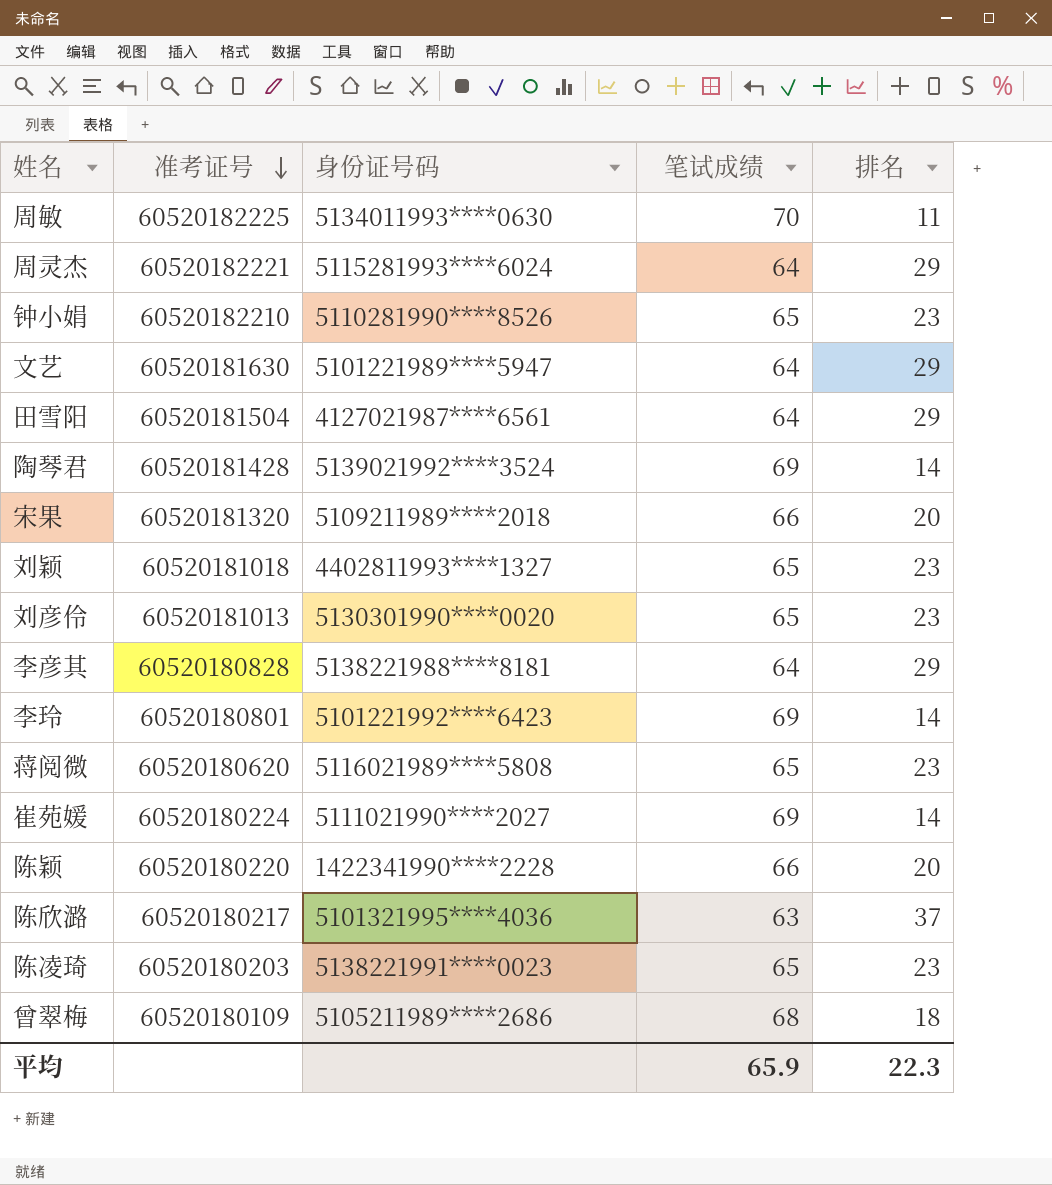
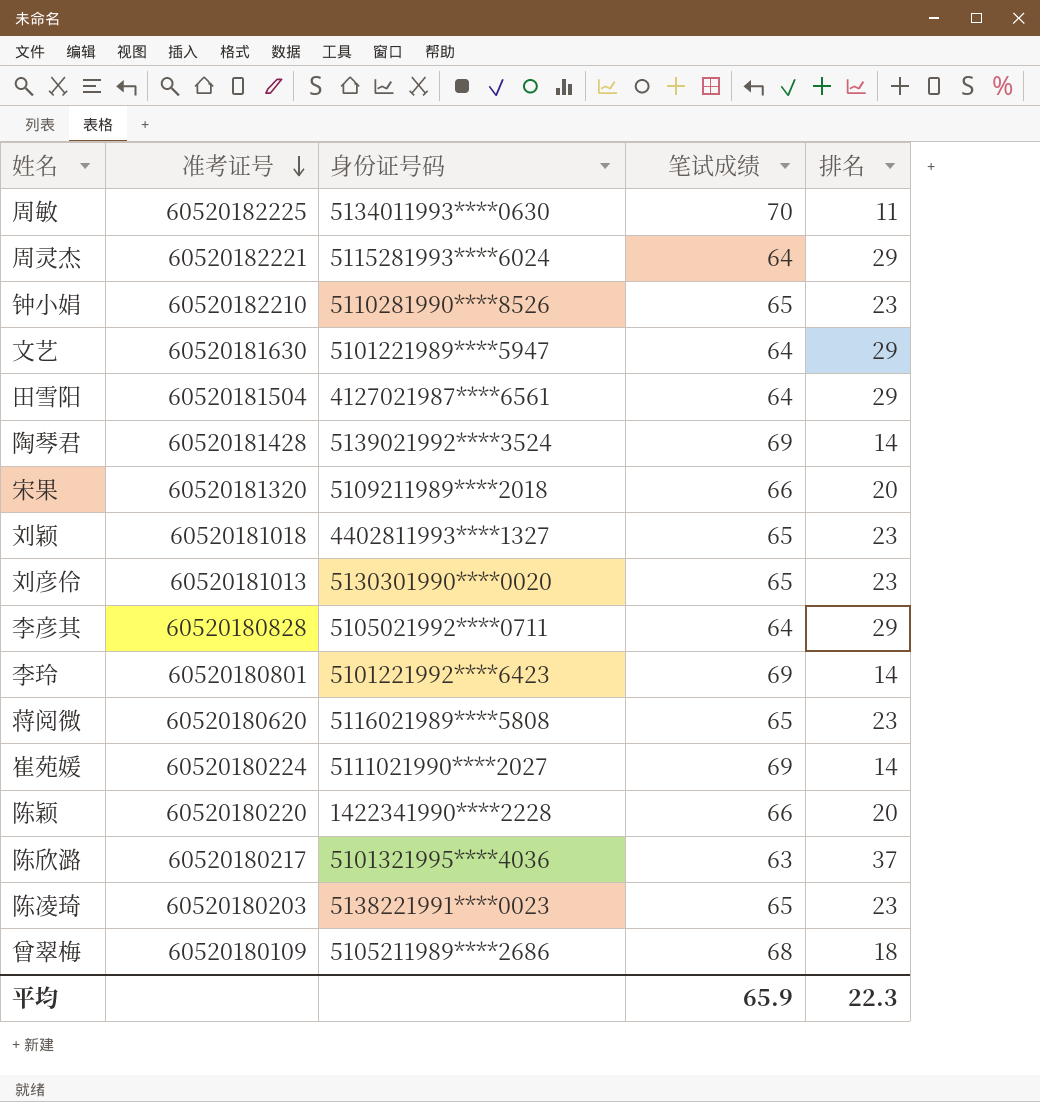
李彦其 | 身份证号码: 5138221988****8181 -> 5105021992****0711

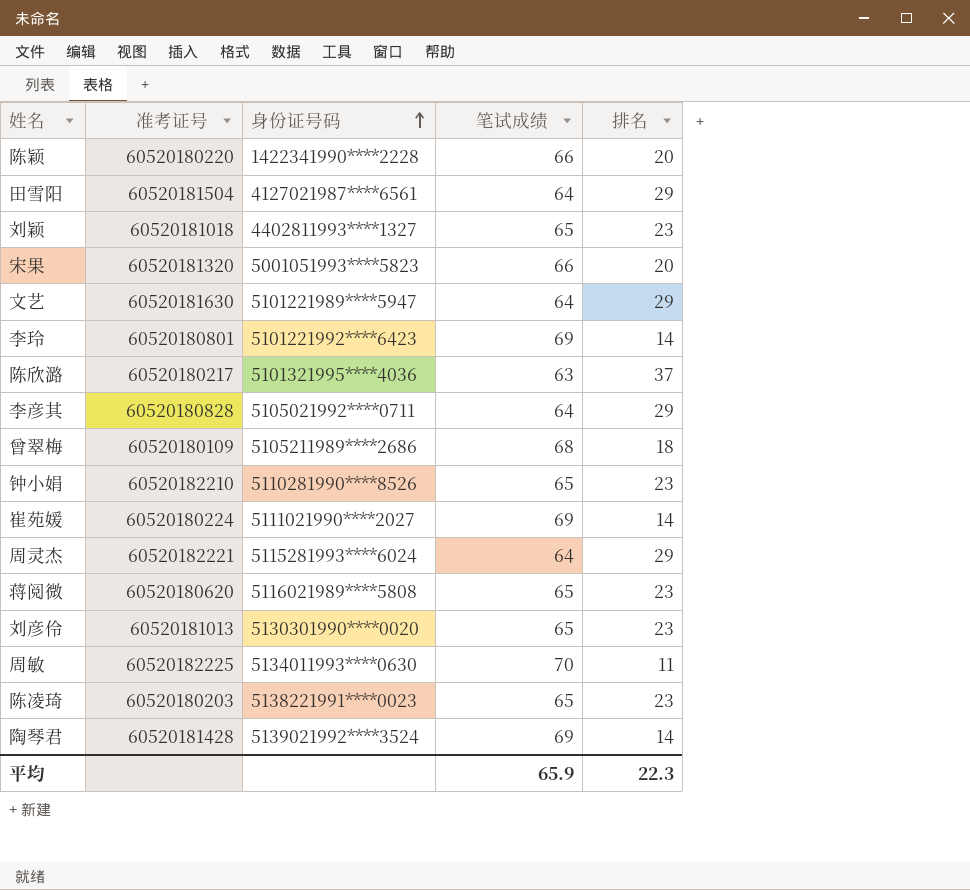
row order: 准考证号 descending -> 身份证号码 ascending
宋果 | 身份证号码: 5109211989****2018 -> 5001051993****5823

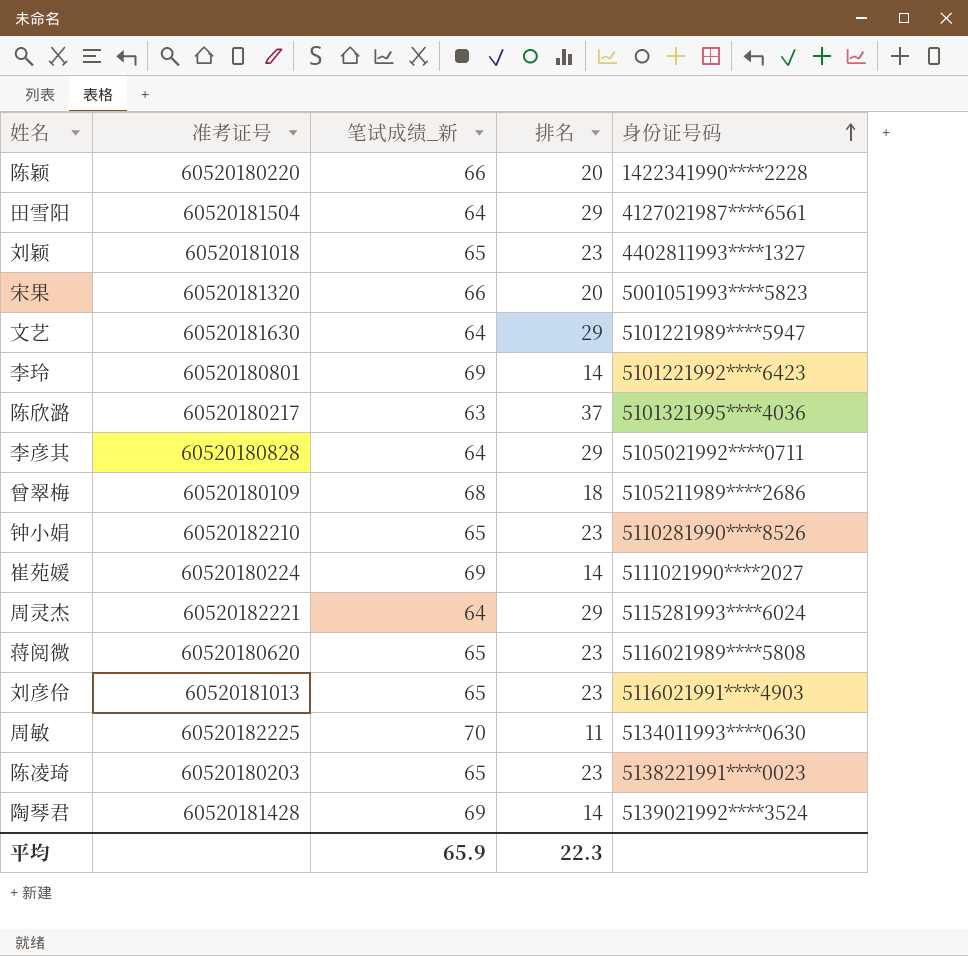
column name: 笔试成绩 -> 笔试成绩_新
column 身份证号码 | position: 3 -> 5
刘彦伶 | 身份证号码: 5130301990****0020 -> 5116021991****4903

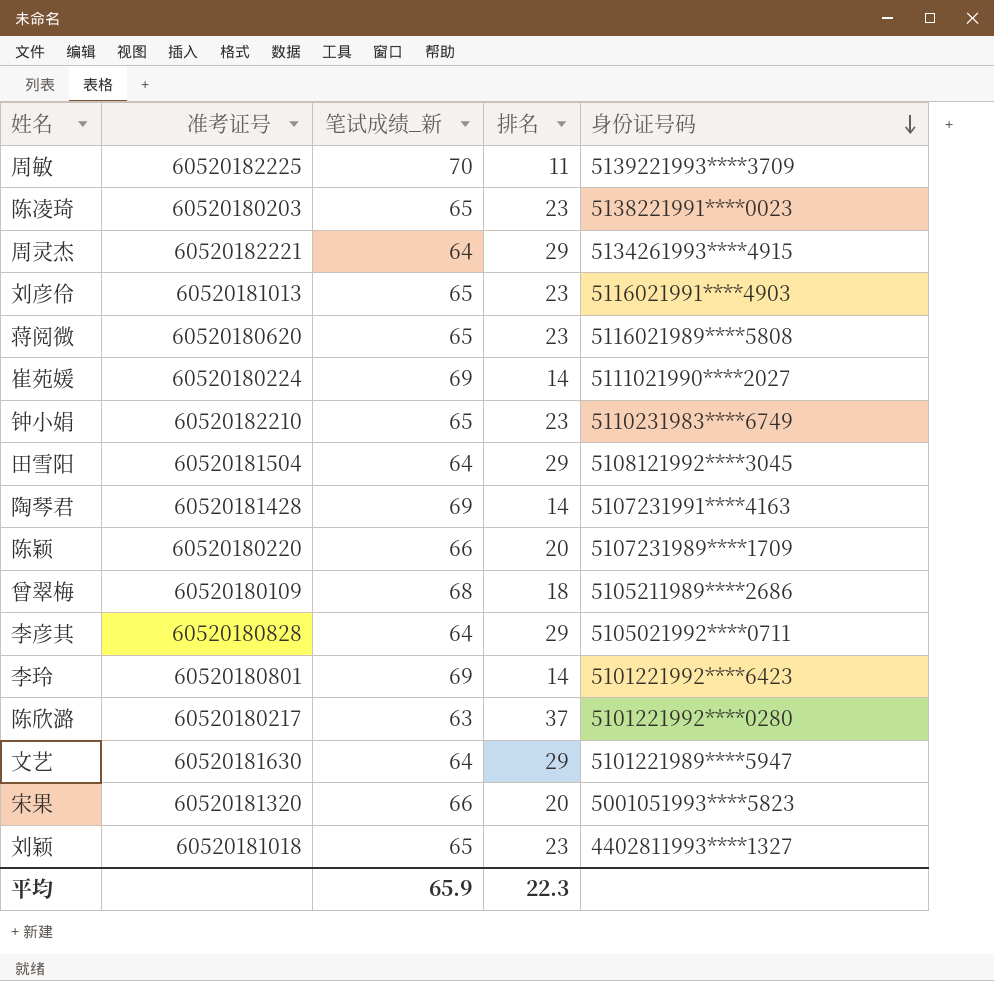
row order: 身份证号码 ascending -> 身份证号码 descending
周敏 | 身份证号码: 5134011993****0630 -> 5139221993****3709
周灵杰 | 身份证号码: 5115281993****6024 -> 5134261993****4915
钟小娟 | 身份证号码: 5110281990****8526 -> 5110231983****6749
田雪阳 | 身份证号码: 4127021987****6561 -> 5108121992****3045
陶琴君 | 身份证号码: 5139021992****3524 -> 5107231991****4163
陈颖 | 身份证号码: 1422341990****2228 -> 5107231989****1709
陈欣潞 | 身份证号码: 5101321995****4036 -> 5101221992****0280

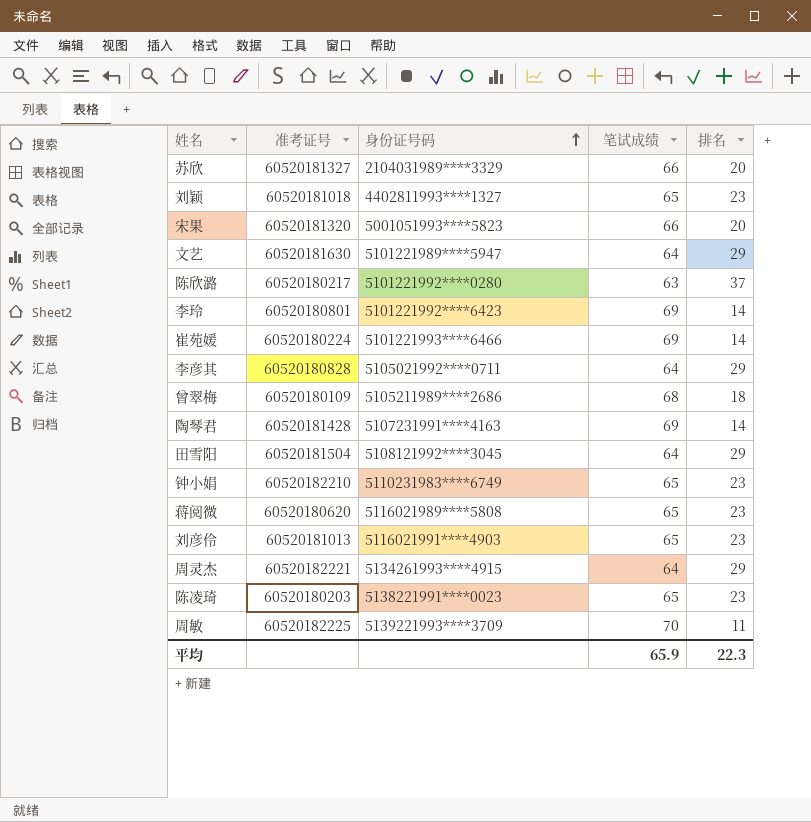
row order: 身份证号码 descending -> 身份证号码 ascending
column 身份证号码 | position: 5 -> 3
column name: 笔试成绩_新 -> 笔试成绩
row 陈颖: 60520180220 | 66 | 20 | 5107231989****1709 -> none
row 苏欣: none -> 60520181327 | 2104031989****3329 | 66 | 20
崔苑媛 | 身份证号码: 5111021990****2027 -> 5101221993****6466

